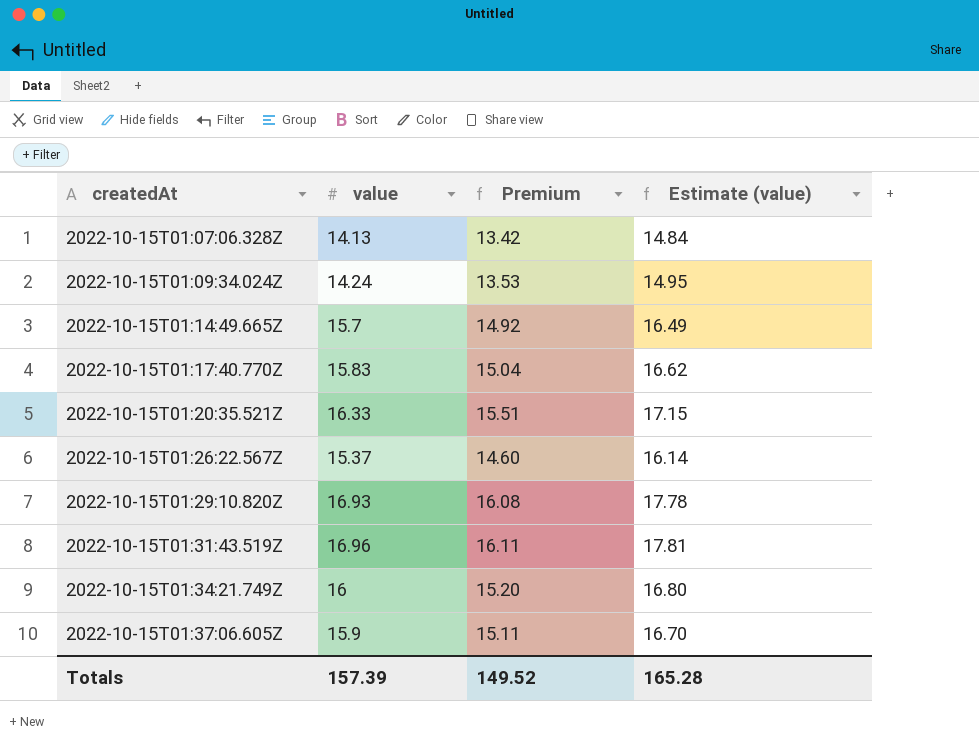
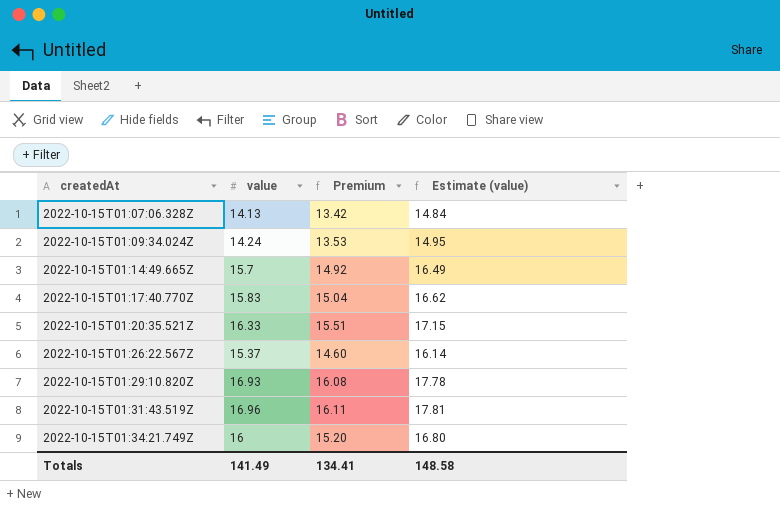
row 2022-10-15T01:37:06.605Z: 15.9 | 15.11 | 16.70 -> none
Totals | value: 157.39 -> 141.49
Totals | Premium: 149.52 -> 134.41
Totals | Estimate (value): 165.28 -> 148.58

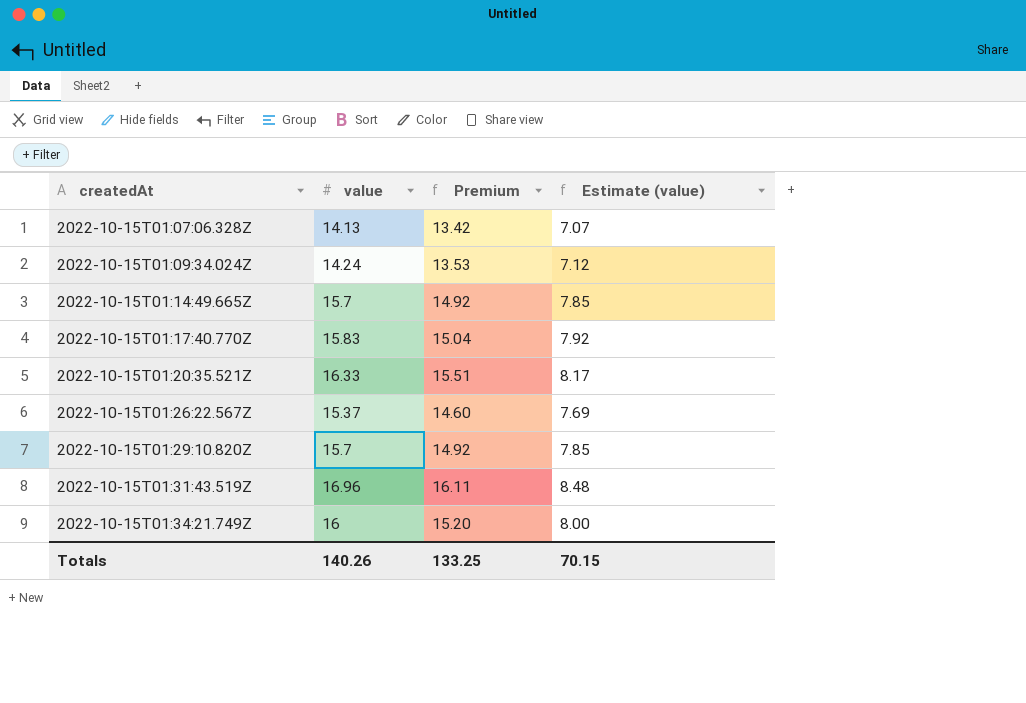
column Estimate (value) | formula: [value] * 1.05 -> [value] * 0.5
2022-10-15T01:29:10.820Z | value: 16.93 -> 15.7
2022-10-15T01:29:10.820Z | Premium: 16.08 -> 14.92
Totals | value: 141.49 -> 140.26
Totals | Premium: 134.41 -> 133.25
Totals | Estimate (value): 148.58 -> 70.15

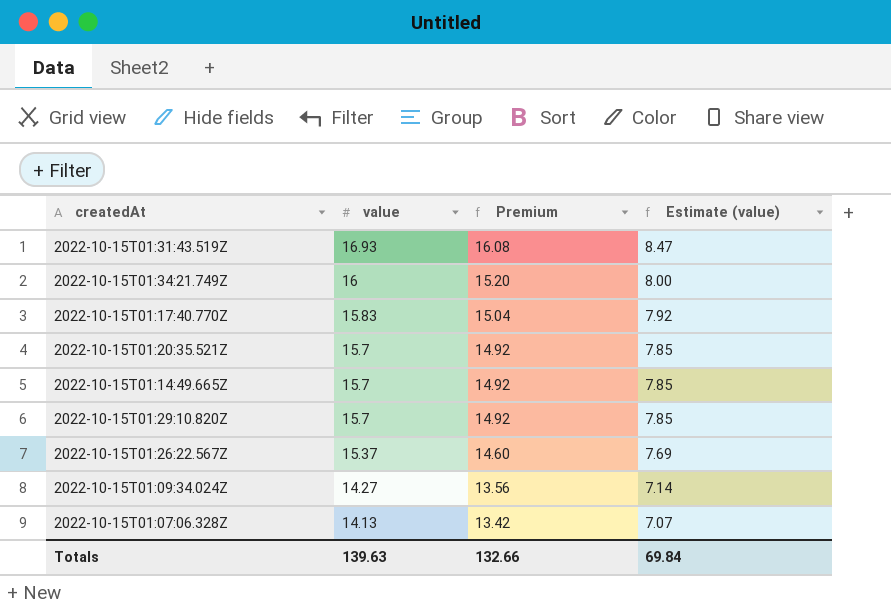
row order: createdAt ascending -> value descending
2022-10-15T01:31:43.519Z | value: 16.96 -> 16.93
2022-10-15T01:31:43.519Z | Premium: 16.11 -> 16.08
2022-10-15T01:31:43.519Z | Estimate (value): 8.48 -> 8.47
2022-10-15T01:20:35.521Z | value: 16.33 -> 15.7
2022-10-15T01:20:35.521Z | Premium: 15.51 -> 14.92
2022-10-15T01:20:35.521Z | Estimate (value): 8.17 -> 7.85
2022-10-15T01:09:34.024Z | value: 14.24 -> 14.27
2022-10-15T01:09:34.024Z | Premium: 13.53 -> 13.56
2022-10-15T01:09:34.024Z | Estimate (value): 7.12 -> 7.14
Totals | value: 140.26 -> 139.63
Totals | Premium: 133.25 -> 132.66
Totals | Estimate (value): 70.15 -> 69.84

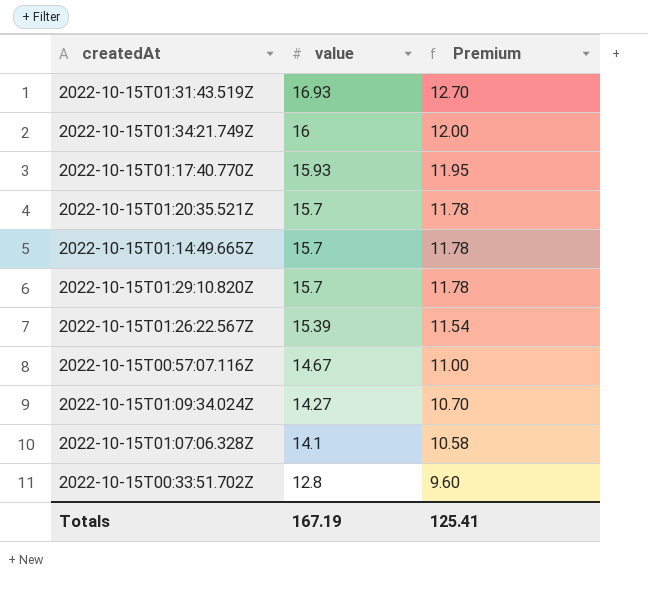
column Estimate (value) | formula: [value] * 0.5 -> none
column Premium | formula: [value] * 0.95 -> [value] * 0.75
2022-10-15T01:17:40.770Z | value: 15.83 -> 15.93
2022-10-15T01:26:22.567Z | value: 15.37 -> 15.39
row 2022-10-15T00:57:07.116Z: none -> 14.67 | 11.00
2022-10-15T01:07:06.328Z | value: 14.13 -> 14.1
row 2022-10-15T00:33:51.702Z: none -> 12.8 | 9.60
Totals | value: 139.63 -> 167.19
Totals | Premium: 132.66 -> 125.41

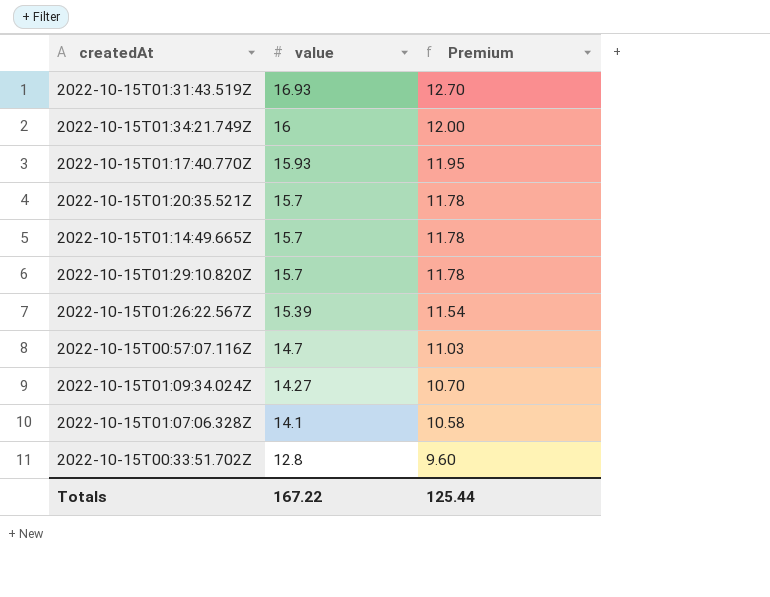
2022-10-15T00:57:07.116Z | value: 14.67 -> 14.7
2022-10-15T00:57:07.116Z | Premium: 11.00 -> 11.03
Totals | value: 167.19 -> 167.22
Totals | Premium: 125.41 -> 125.44

